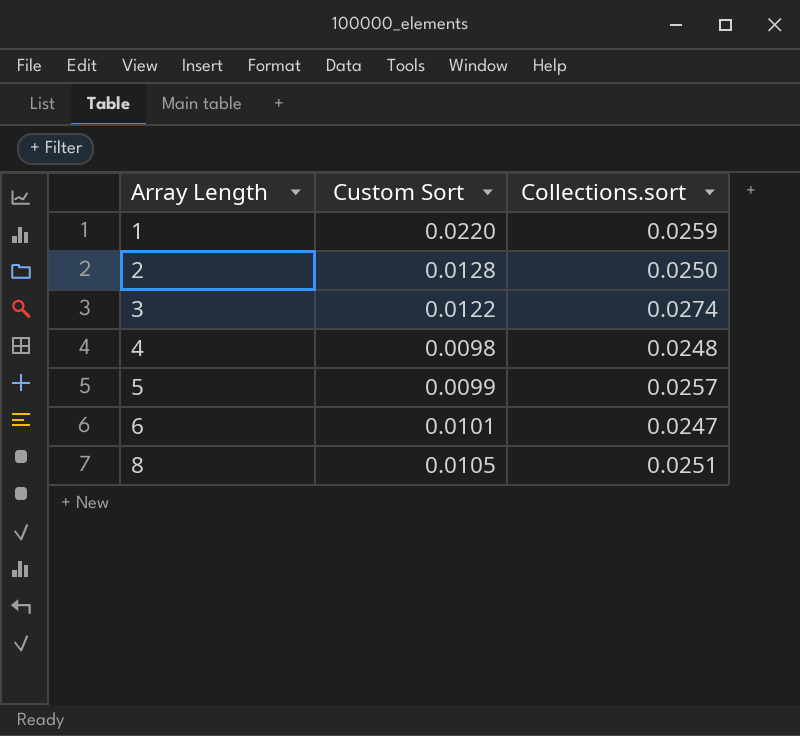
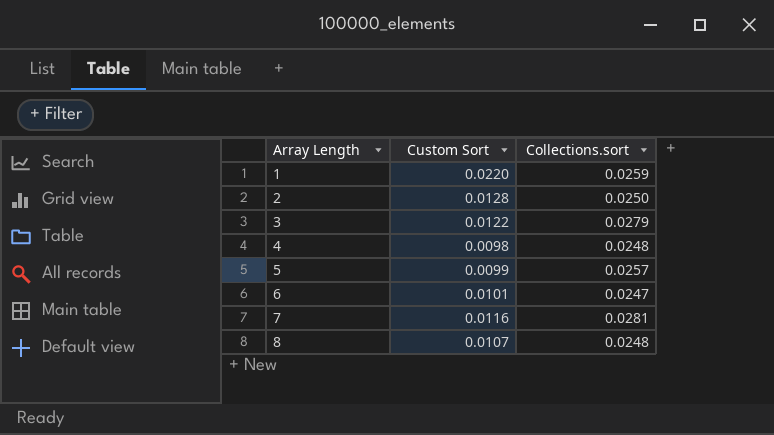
3 | Collections.sort: 0.0274 -> 0.0279
row 7: none -> 0.0116 | 0.0281
8 | Custom Sort: 0.0105 -> 0.0107
8 | Collections.sort: 0.0251 -> 0.0248

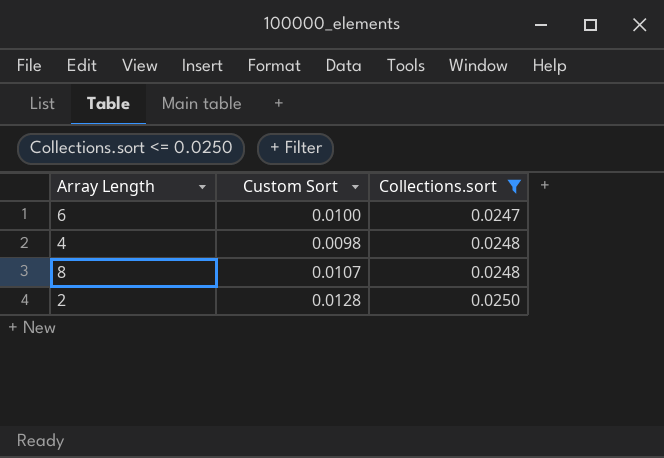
filter: none -> Collections.sort <= 0.0250
row order: Array Length ascending -> Collections.sort ascending
6 | Custom Sort: 0.0101 -> 0.0100

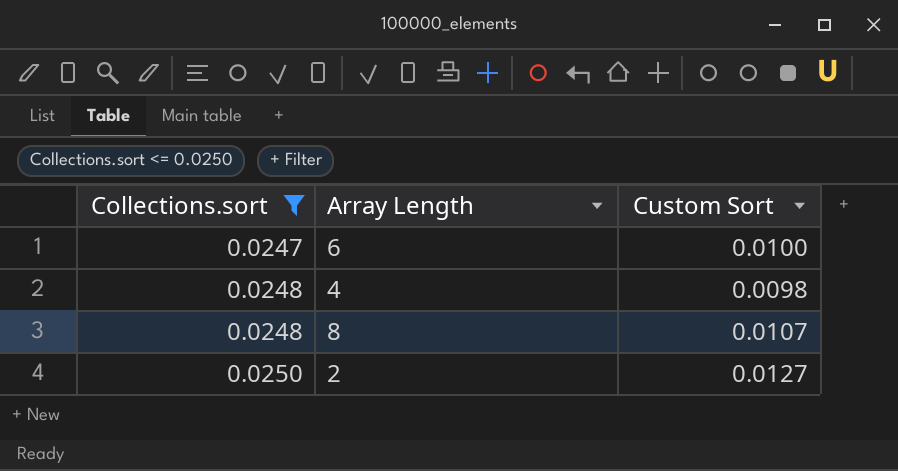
column Collections.sort | position: 3 -> 1
2 | Custom Sort: 0.0128 -> 0.0127

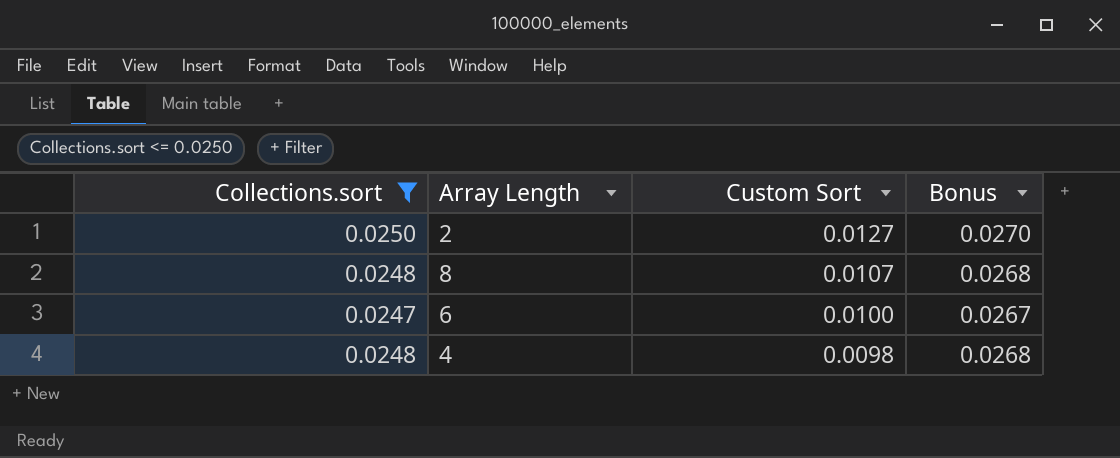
row order: Collections.sort ascending -> Custom Sort descending
column Bonus | formula: none -> [Collections.sort] * 1.08

